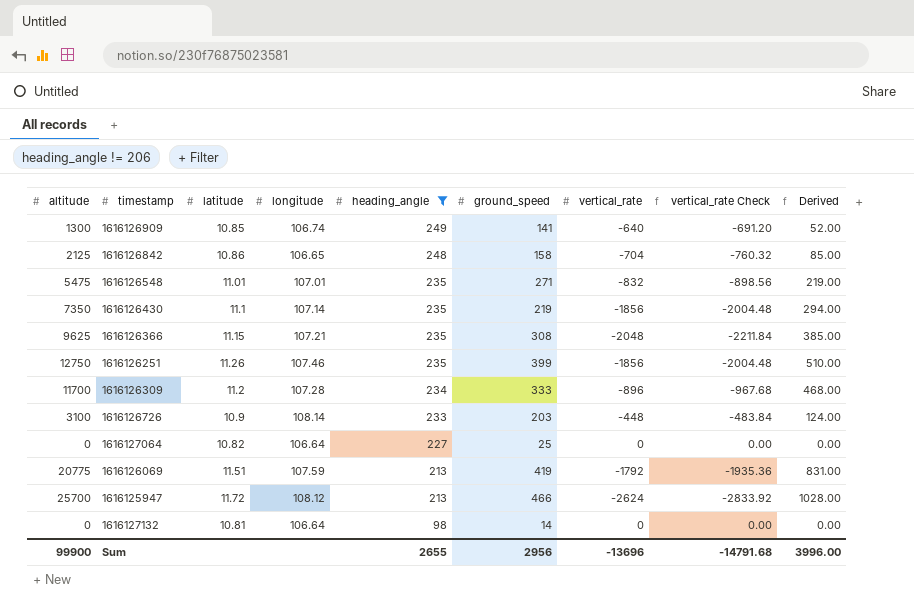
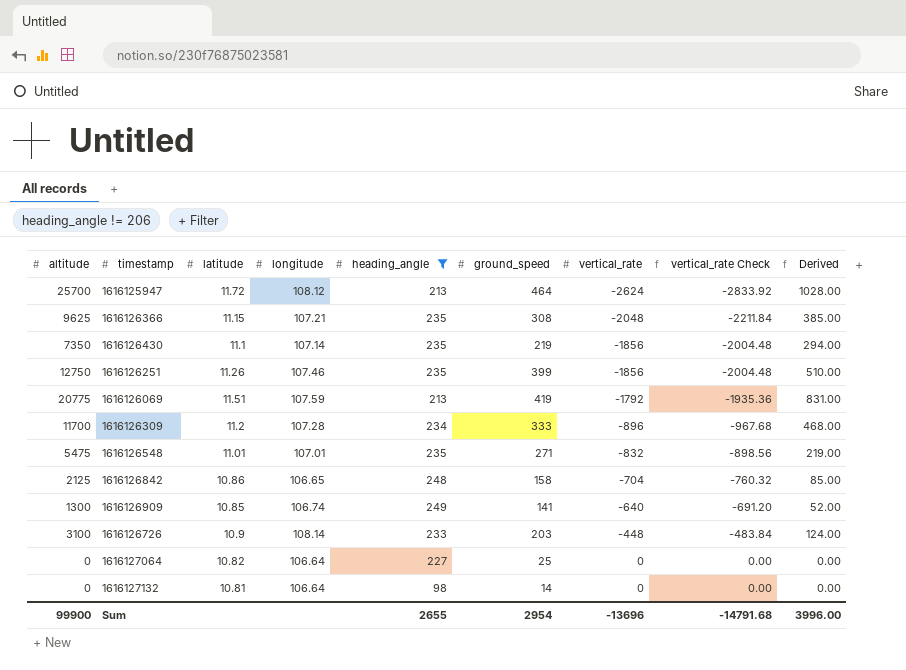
row order: heading_angle descending -> vertical_rate ascending
1616125947 | ground_speed: 466 -> 464
Sum | ground_speed: 2956 -> 2954

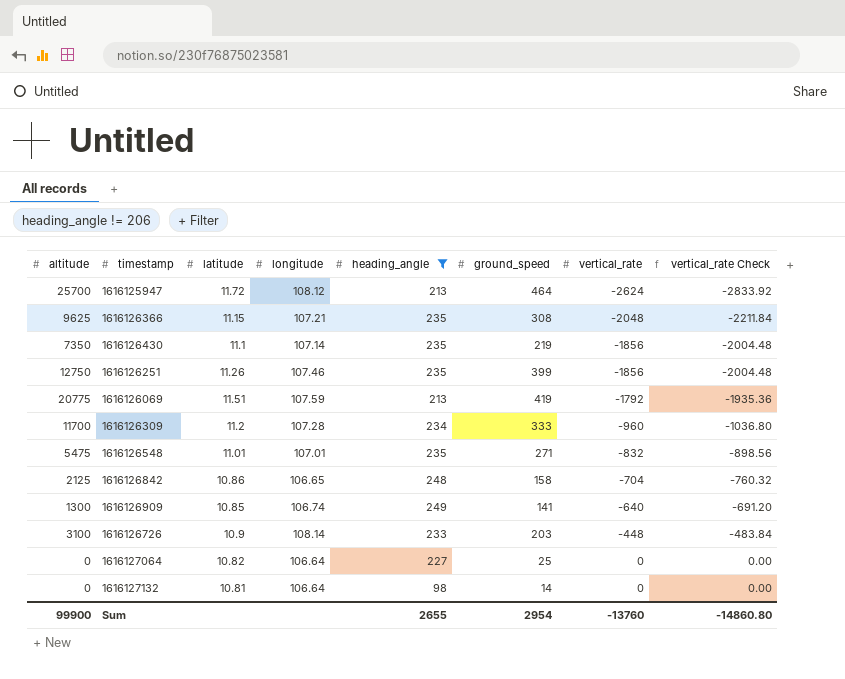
column Derived | formula: [altitude] * 0.04 -> none
1616126309 | vertical_rate: -896 -> -960
1616126309 | vertical_rate Check: -967.68 -> -1036.80
Sum | vertical_rate: -13696 -> -13760
Sum | vertical_rate Check: -14791.68 -> -14860.80

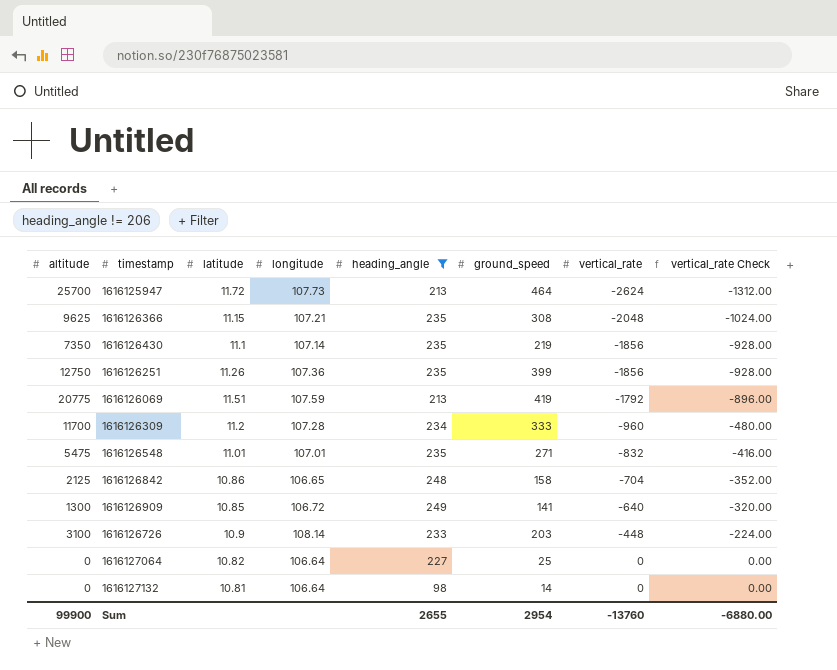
column vertical_rate Check | formula: [vertical_rate] * 1.08 -> [vertical_rate] * 0.5
1616125947 | longitude: 108.12 -> 107.73
1616126251 | longitude: 107.46 -> 107.36
1616126909 | longitude: 106.74 -> 106.72
Sum | vertical_rate Check: -14860.80 -> -6880.00

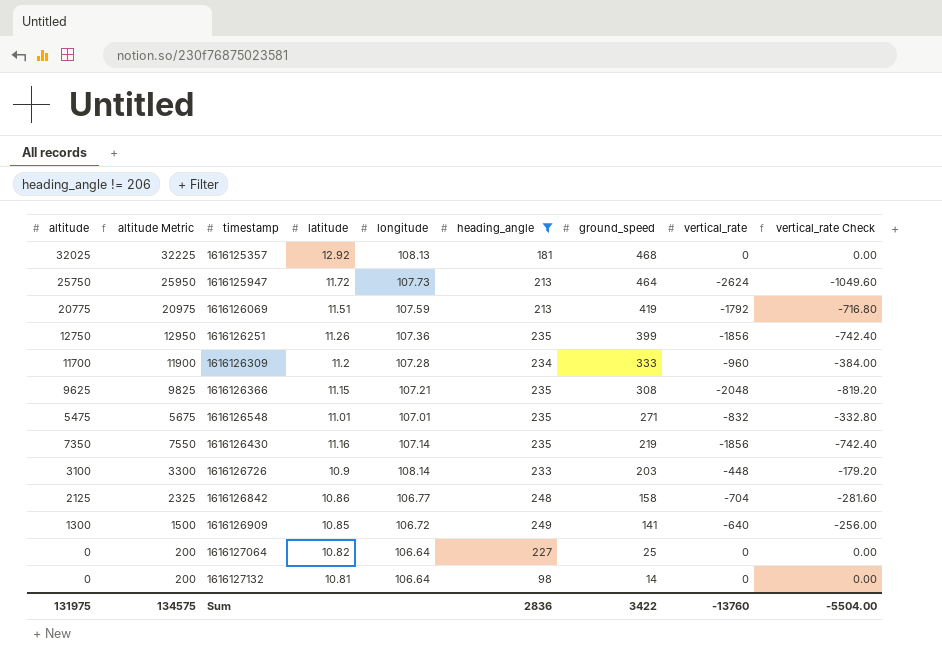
row order: vertical_rate ascending -> ground_speed descending
column altitude Metric | formula: none -> [altitude] + 200
column vertical_rate Check | formula: [vertical_rate] * 0.5 -> [vertical_rate] * 0.4
row 1616125357: none -> 32025 | 32225 | 12.92 | 108.13 | 181 | 468 | 0 | 0.00
1616125947 | altitude: 25700 -> 25750
1616126430 | latitude: 11.1 -> 11.16
1616126842 | longitude: 106.65 -> 106.77
Sum | altitude: 99900 -> 131975
Sum | heading_angle: 2655 -> 2836
Sum | ground_speed: 2954 -> 3422
Sum | vertical_rate Check: -6880.00 -> -5504.00

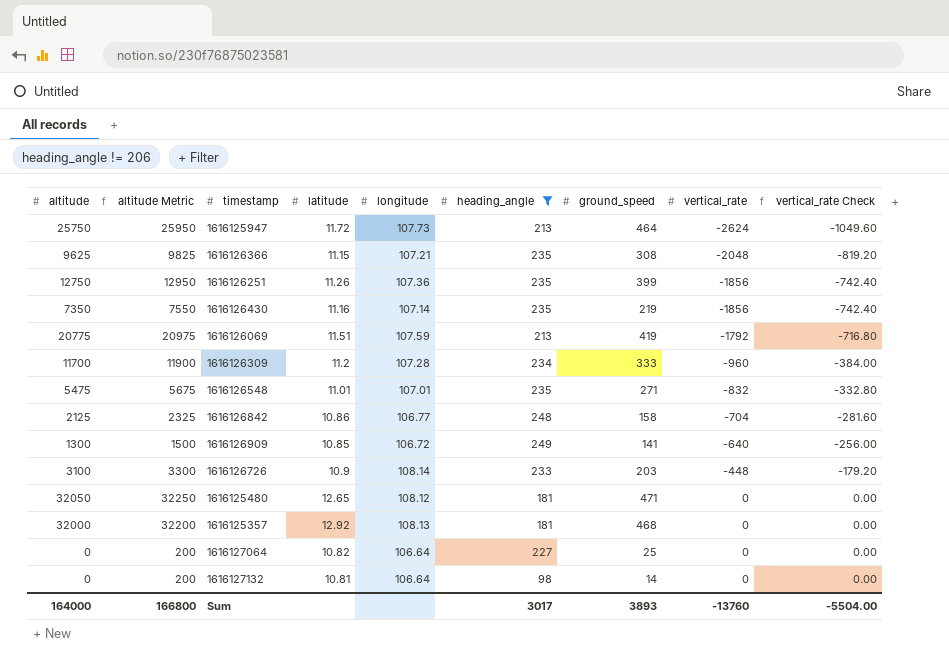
row order: ground_speed descending -> vertical_rate ascending
row 1616125480: none -> 32050 | 32250 | 12.65 | 108.12 | 181 | 471 | 0 | 0.00
1616125357 | altitude: 32025 -> 32000
1616125357 | altitude Metric: 32225 -> 32200
Sum | altitude: 131975 -> 164000
Sum | altitude Metric: 134575 -> 166800
Sum | heading_angle: 2836 -> 3017
Sum | ground_speed: 3422 -> 3893

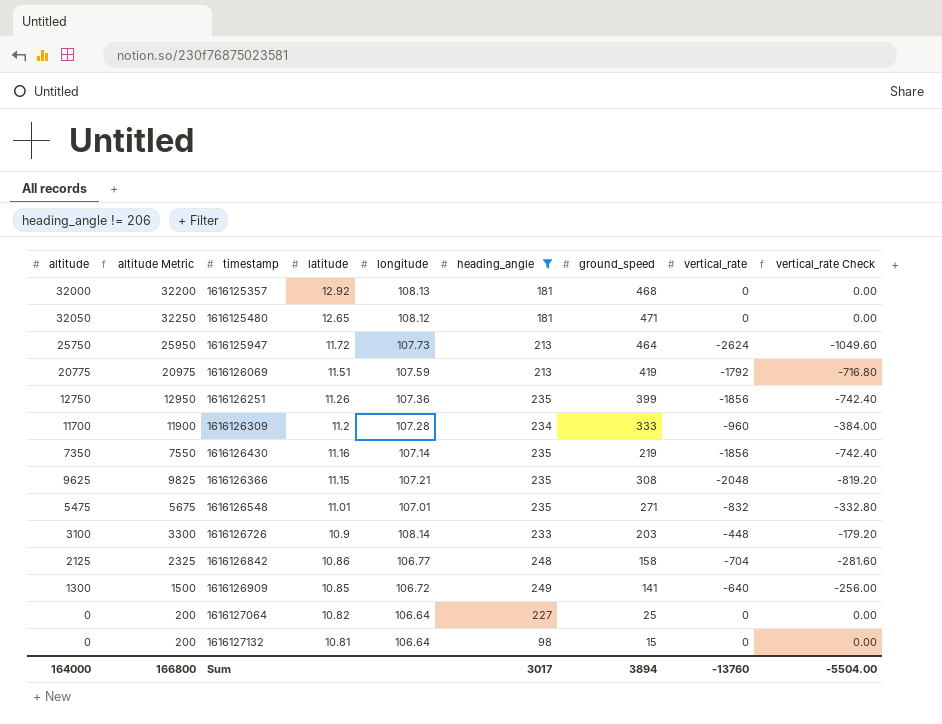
row order: vertical_rate ascending -> latitude descending
1616127132 | ground_speed: 14 -> 15
Sum | ground_speed: 3893 -> 3894

